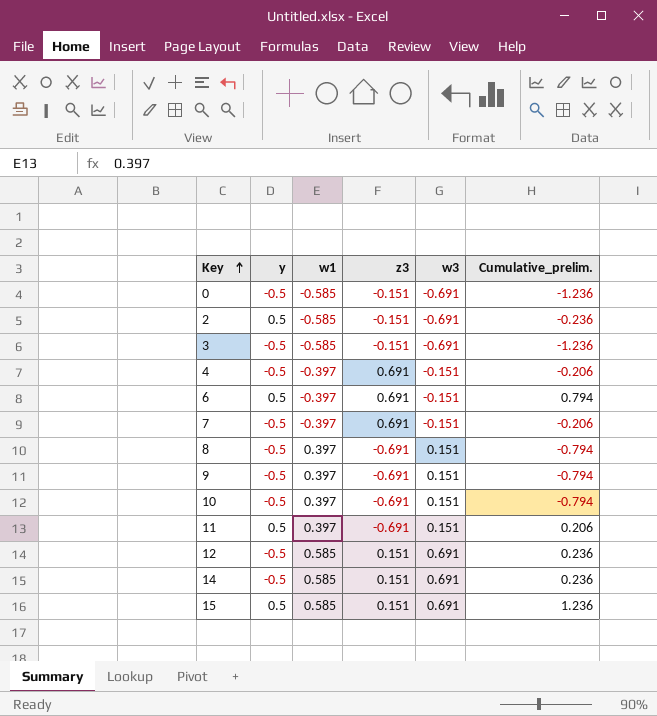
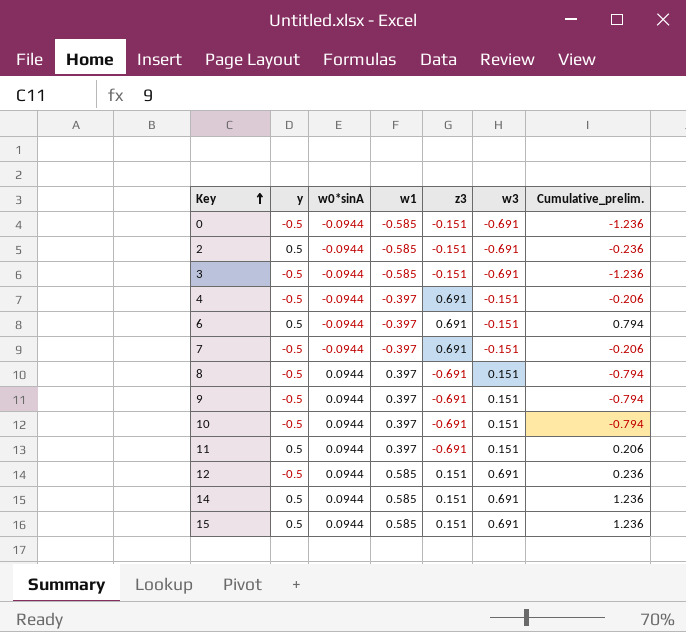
column w0*sinA | position: none -> 3
14 | y: -0.5 -> 0.5
14 | Cumulative_prelim.: 0.236 -> 1.236

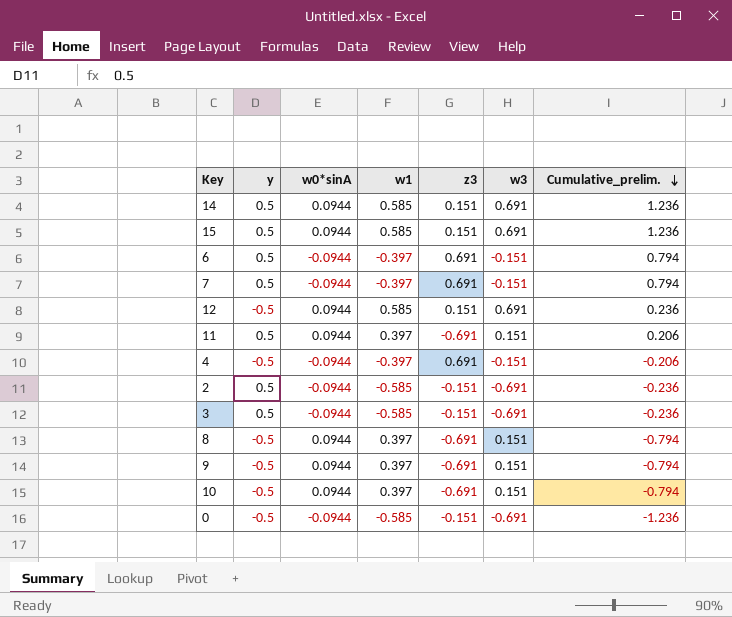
row order: Key ascending -> Cumulative_prelim. descending
7 | y: -0.5 -> 0.5
7 | Cumulative_prelim.: -0.206 -> 0.794
3 | y: -0.5 -> 0.5
3 | Cumulative_prelim.: -1.236 -> -0.236

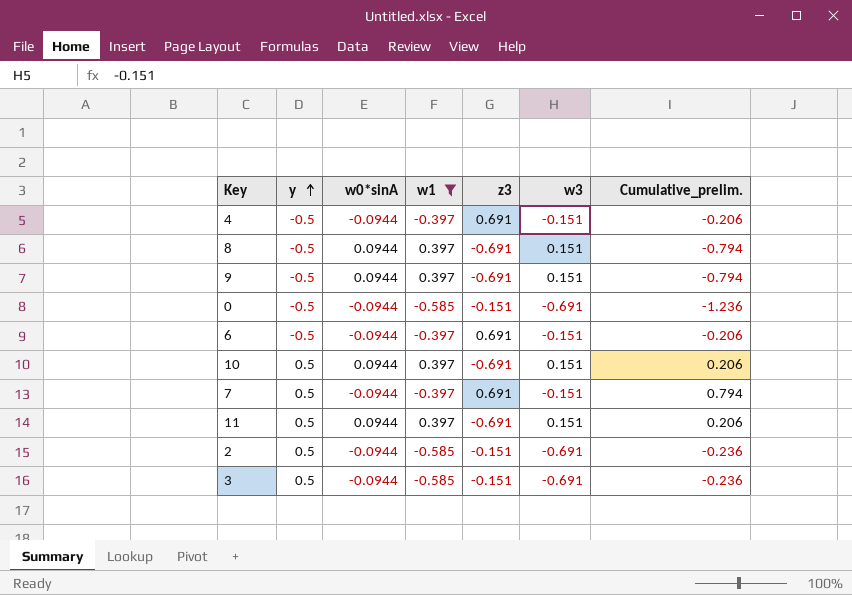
filter: none -> w1 != 0.585
row order: Cumulative_prelim. descending -> y ascending
6 | y: 0.5 -> -0.5
6 | Cumulative_prelim.: 0.794 -> -0.206
10 | y: -0.5 -> 0.5
10 | Cumulative_prelim.: -0.794 -> 0.206

